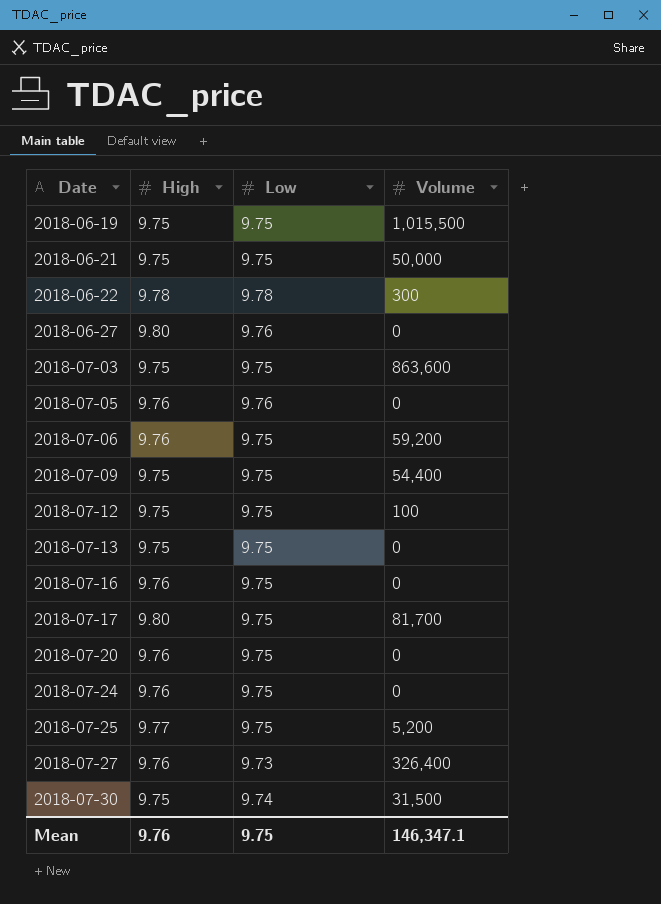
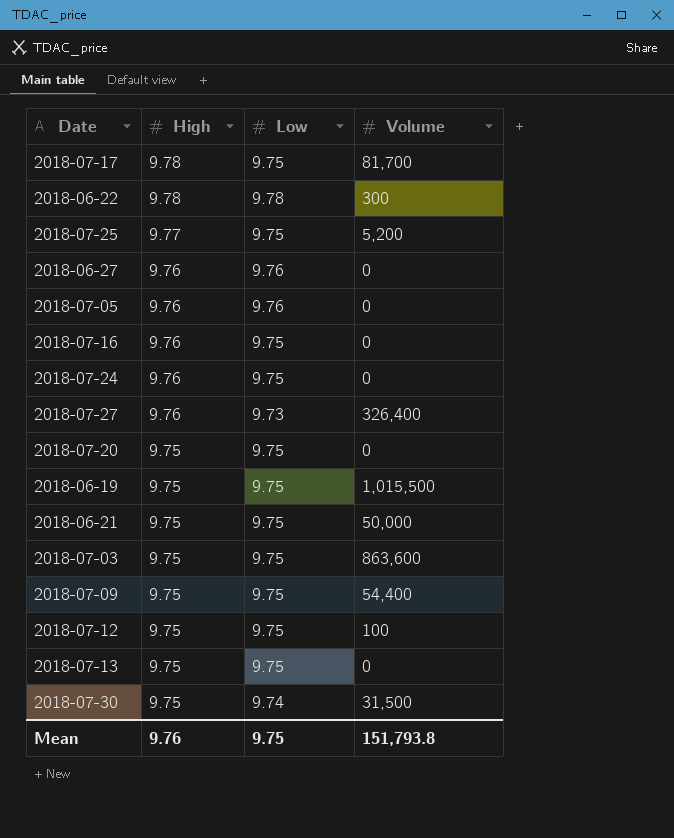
row order: Date ascending -> High descending
row 2018-07-06: 9.76 | 9.75 | 59,200 -> none
2018-07-17 | High: 9.80 -> 9.78
2018-06-27 | High: 9.80 -> 9.76
2018-07-20 | High: 9.76 -> 9.75
Mean | Volume: 146,347.1 -> 151,793.8

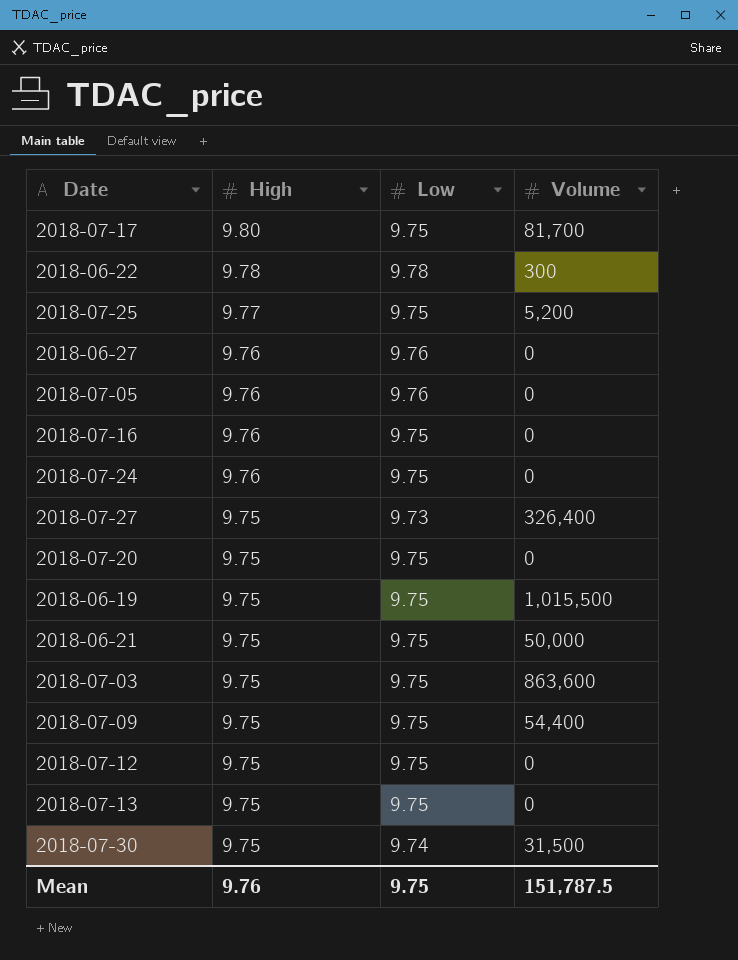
2018-07-17 | High: 9.78 -> 9.80
2018-07-27 | High: 9.76 -> 9.75
2018-07-12 | Volume: 100 -> 0
Mean | Volume: 151,793.8 -> 151,787.5

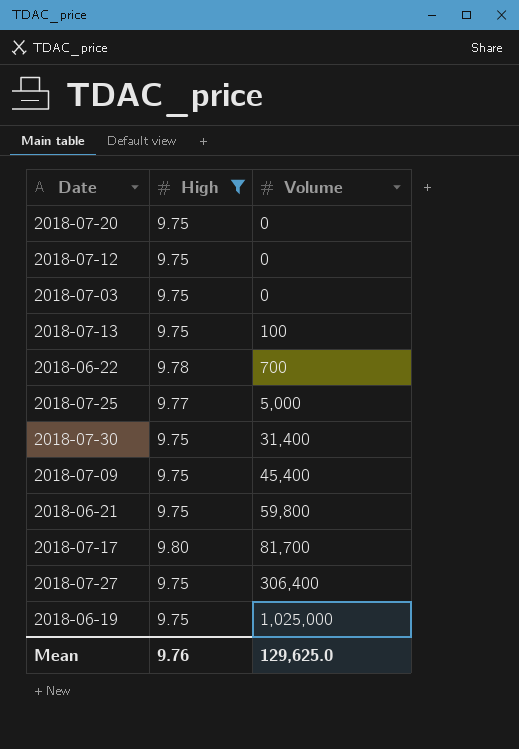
filter: none -> High != 9.76
row order: High descending -> Volume ascending
column Low | position: 3 -> none
2018-07-03 | Volume: 863,600 -> 0
2018-07-13 | Volume: 0 -> 100
2018-06-22 | Volume: 300 -> 700
2018-07-25 | Volume: 5,200 -> 5,000
2018-07-30 | Volume: 31,500 -> 31,400
2018-07-09 | Volume: 54,400 -> 45,400
2018-06-21 | Volume: 50,000 -> 59,800
2018-07-27 | Volume: 326,400 -> 306,400
2018-06-19 | Volume: 1,015,500 -> 1,025,000
Mean | Volume: 151,787.5 -> 129,625.0

